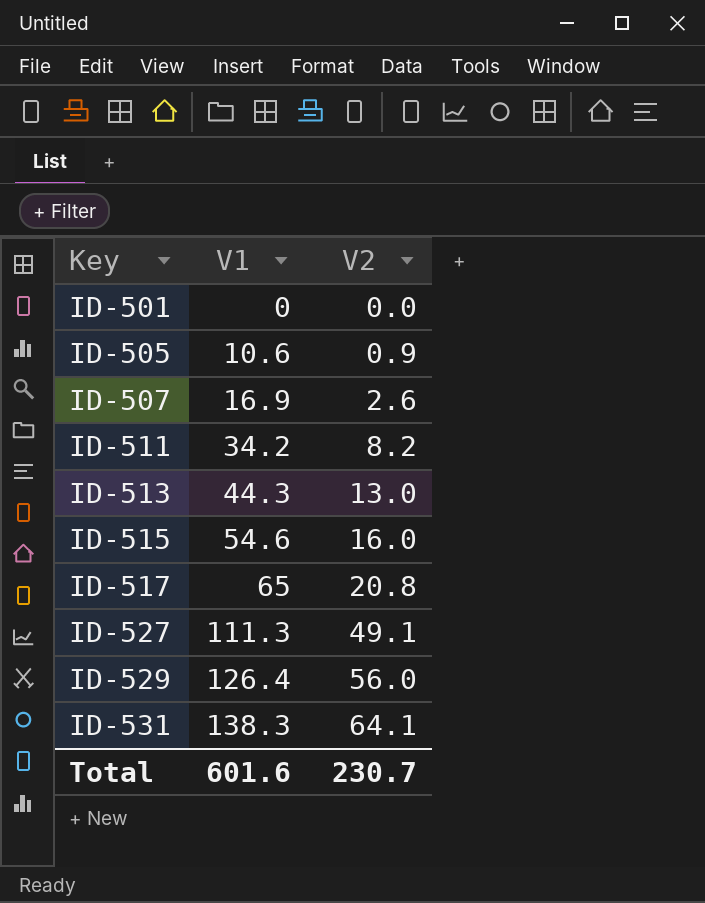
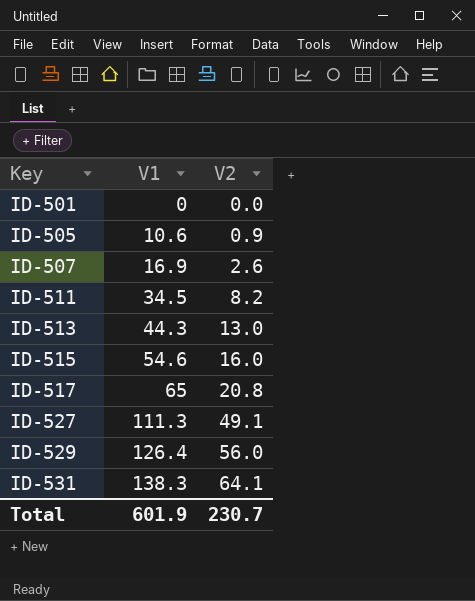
ID-511 | V1: 34.2 -> 34.5
Total | V1: 601.6 -> 601.9

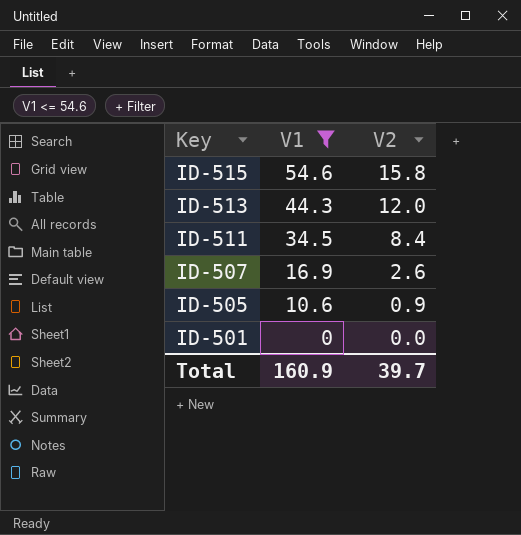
filter: none -> V1 <= 54.6
row order: Key ascending -> Key descending
ID-515 | V2: 16.0 -> 15.8
ID-513 | V2: 13.0 -> 12.0
ID-511 | V2: 8.2 -> 8.4
Total | V1: 601.9 -> 160.9
Total | V2: 230.7 -> 39.7

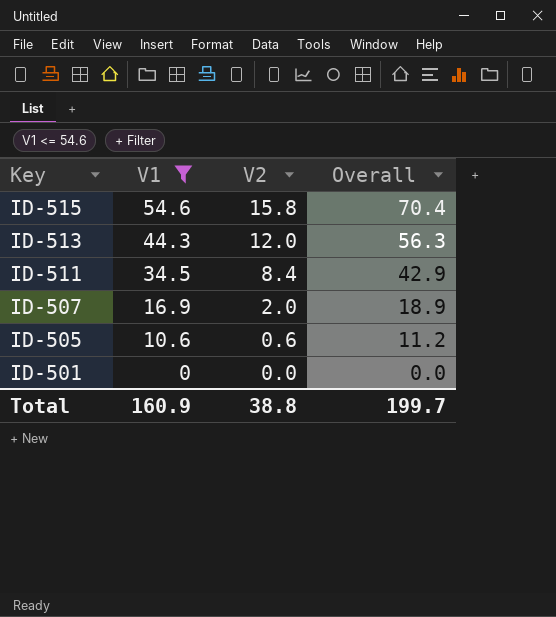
column Overall | formula: none -> [V1] + [V2]
ID-507 | V2: 2.6 -> 2.0
ID-505 | V2: 0.9 -> 0.6
Total | V2: 39.7 -> 38.8

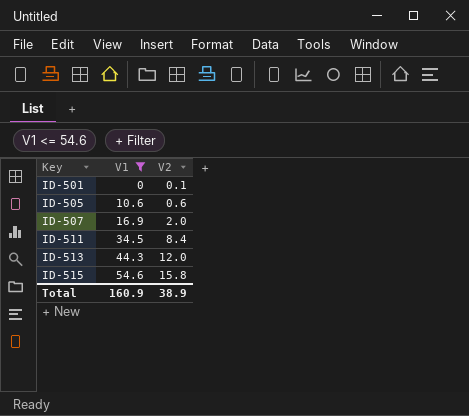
row order: Key descending -> Key ascending
column Overall | formula: [V1] + [V2] -> none
ID-501 | V2: 0.0 -> 0.1
Total | V2: 38.8 -> 38.9

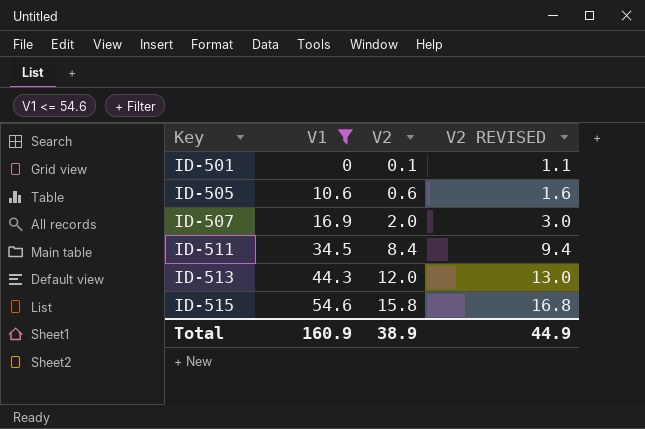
column V2 REVISED | formula: none -> [V2] + 1

